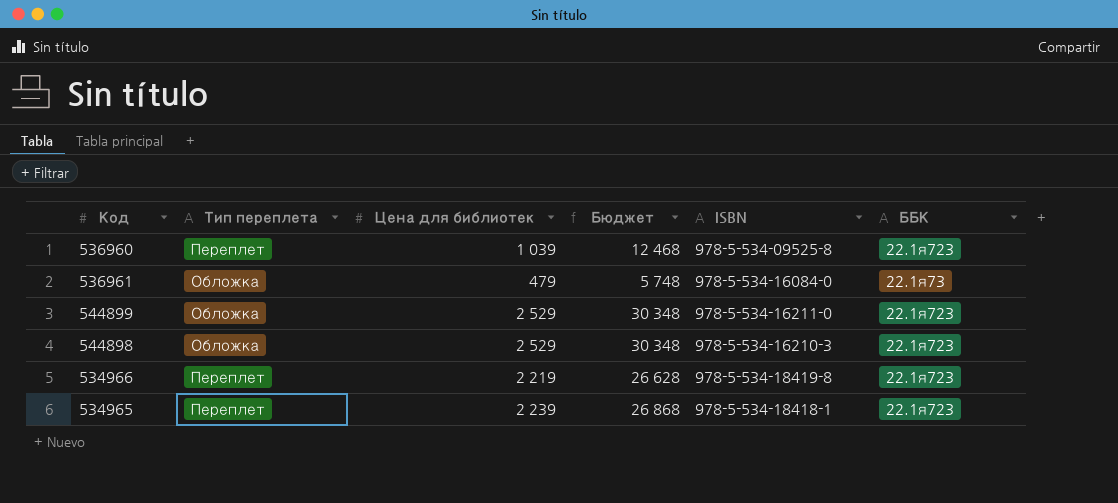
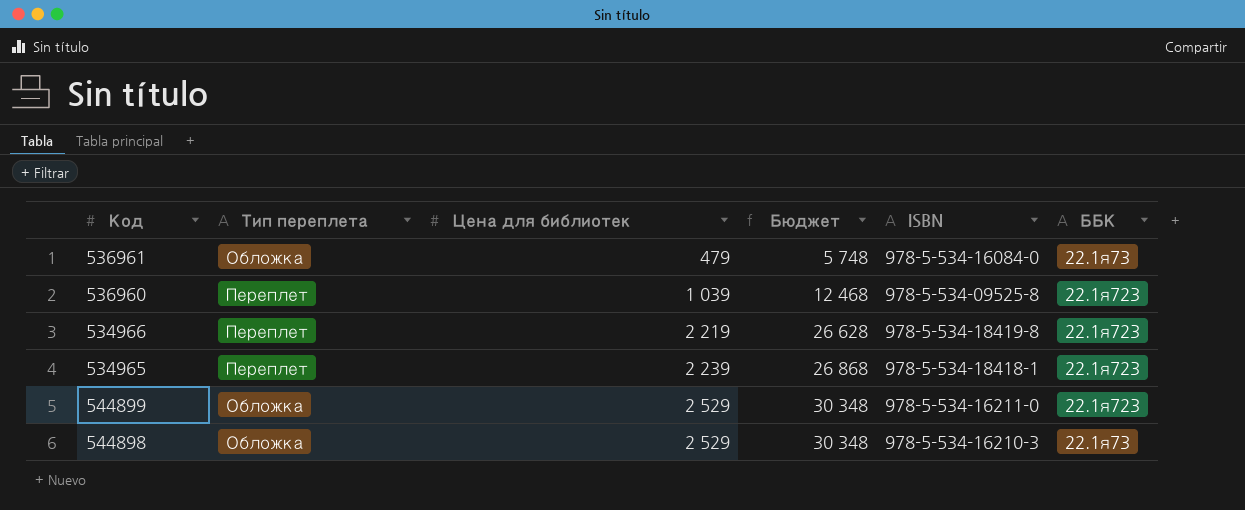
row order: none -> Цена для библиотек ascending
544898 | ББК: 22.1я723 -> 22.1я73

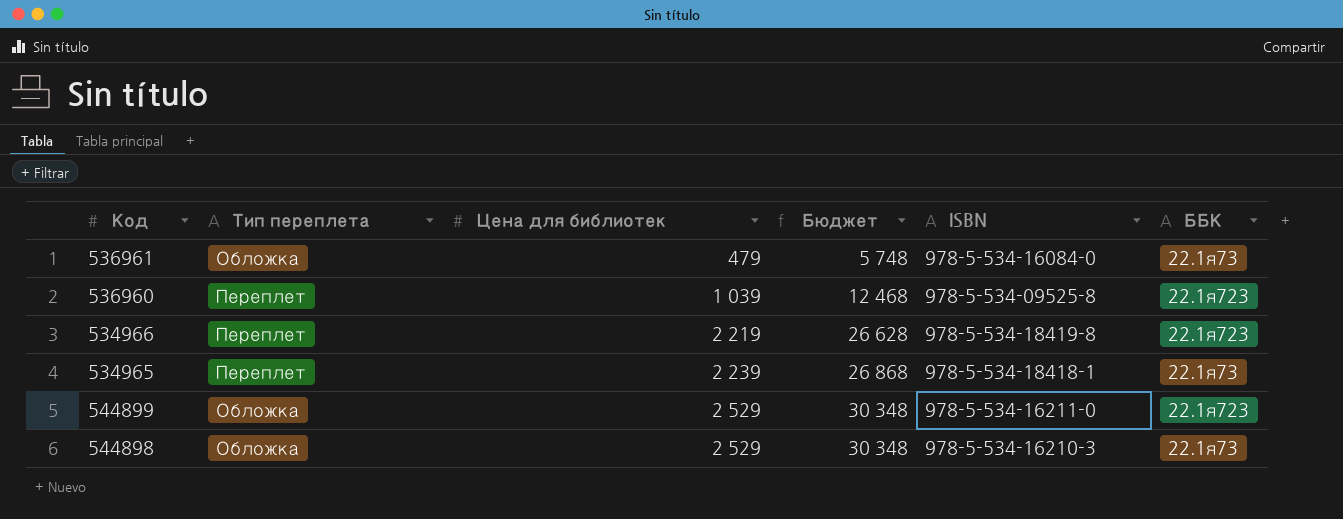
534965 | ББК: 22.1я723 -> 22.1я73

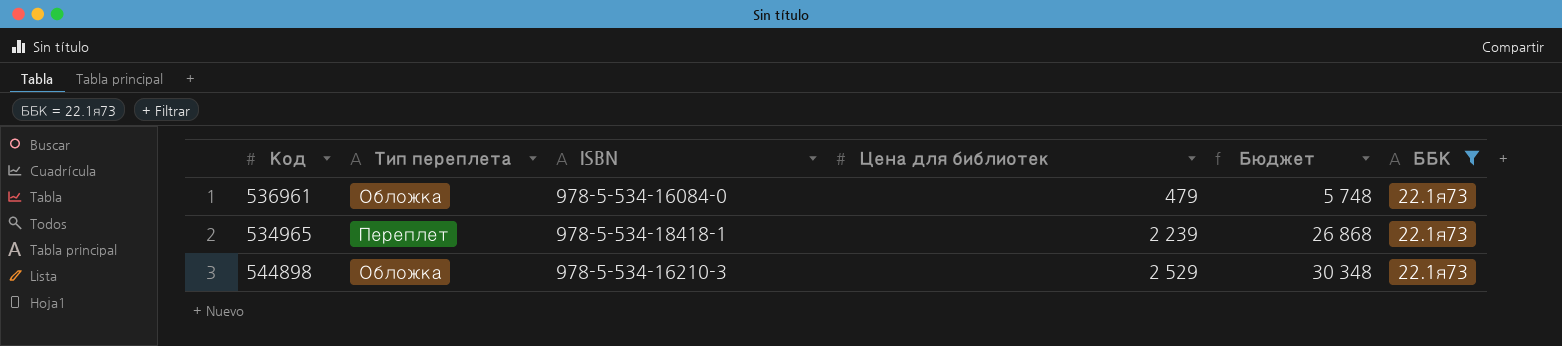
filter: none -> ББК = 22.1я73
column ISBN | position: 5 -> 3

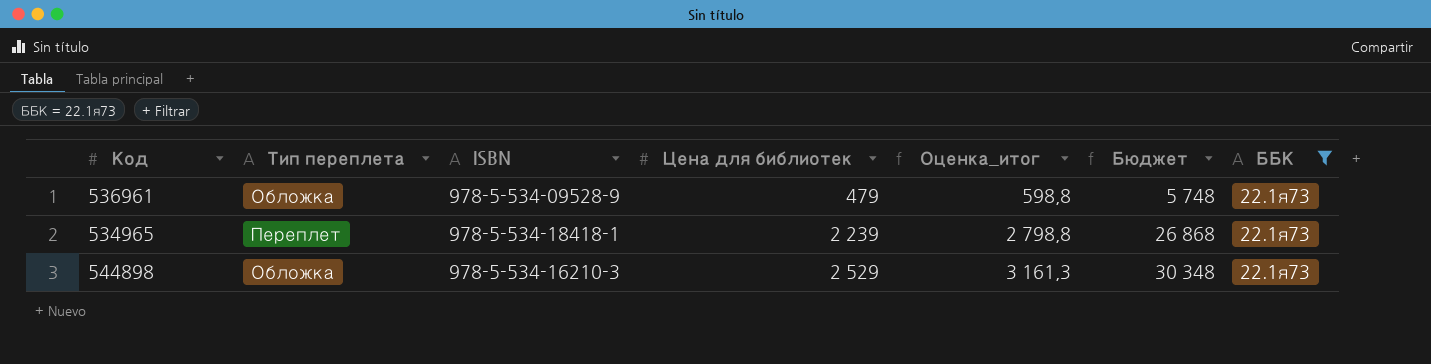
column Оценка_итог | formula: none -> [Цена для библиотек] * 1,25
536961 | ISBN: 978-5-534-16084-0 -> 978-5-534-09528-9

